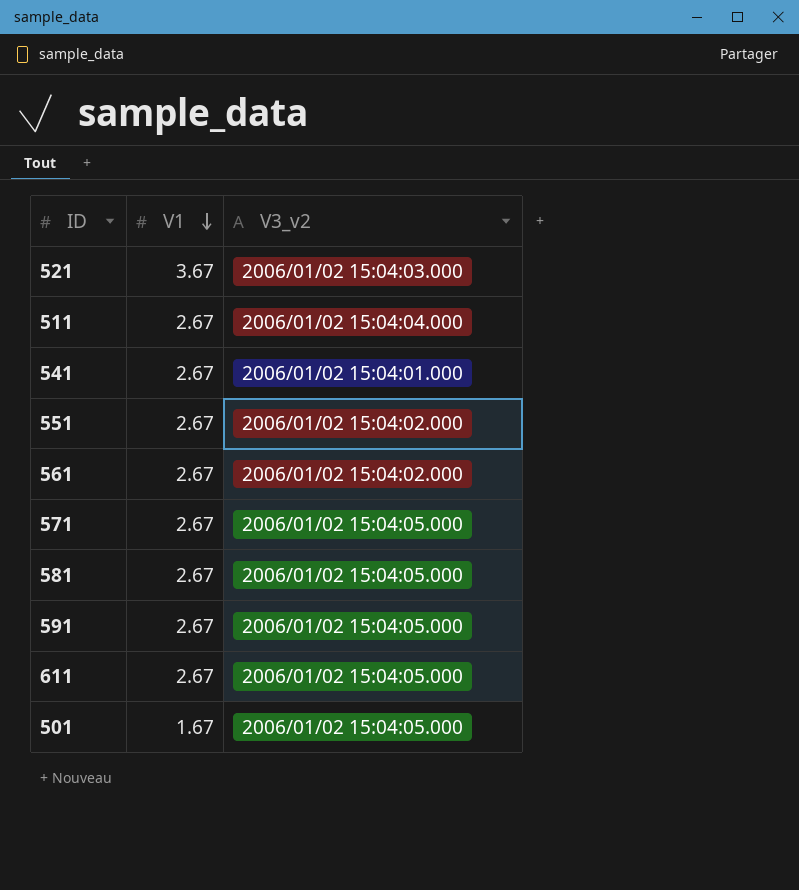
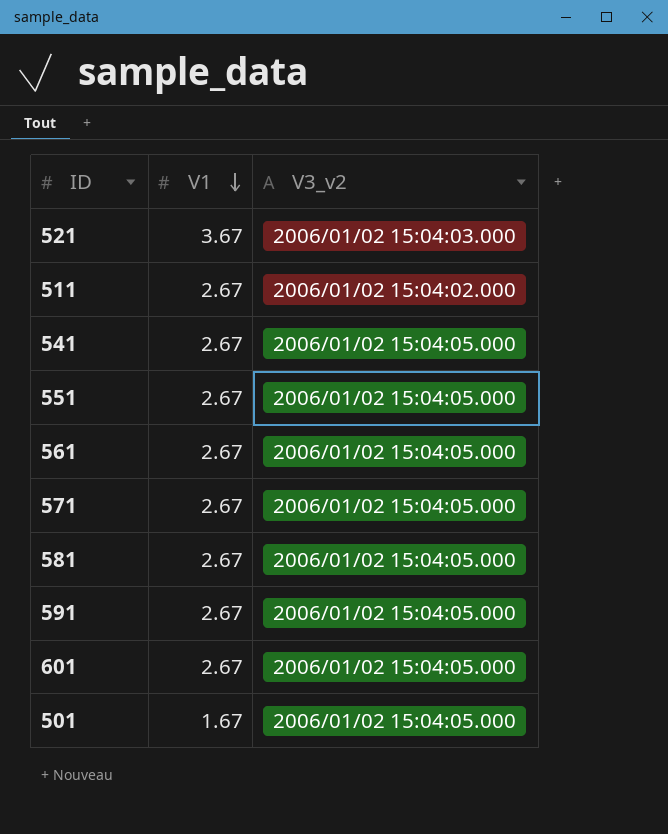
row 611: 2.67 | 2006/01/02 15:04:05.000 -> none
511 | V3_v2: 2006/01/02 15:04:04.000 -> 2006/01/02 15:04:02.000
541 | V3_v2: 2006/01/02 15:04:01.000 -> 2006/01/02 15:04:05.000
551 | V3_v2: 2006/01/02 15:04:02.000 -> 2006/01/02 15:04:05.000
561 | V3_v2: 2006/01/02 15:04:02.000 -> 2006/01/02 15:04:05.000
row 601: none -> 2.67 | 2006/01/02 15:04:05.000

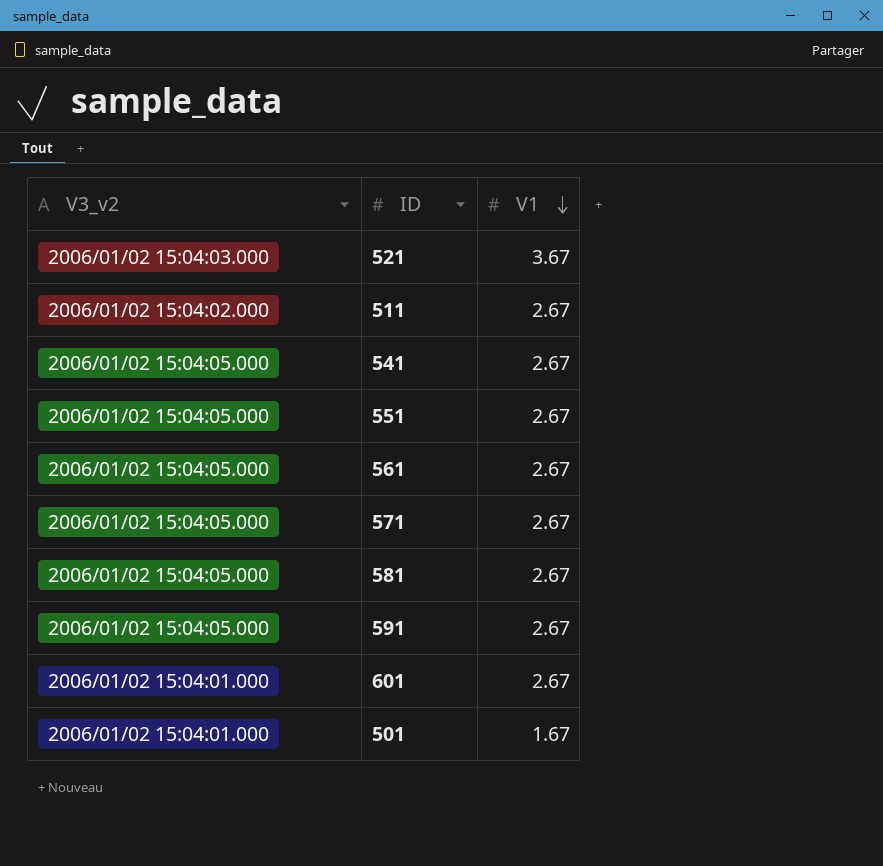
column V3_v2 | position: 3 -> 1
601 | V3_v2: 2006/01/02 15:04:05.000 -> 2006/01/02 15:04:01.000
501 | V3_v2: 2006/01/02 15:04:05.000 -> 2006/01/02 15:04:01.000

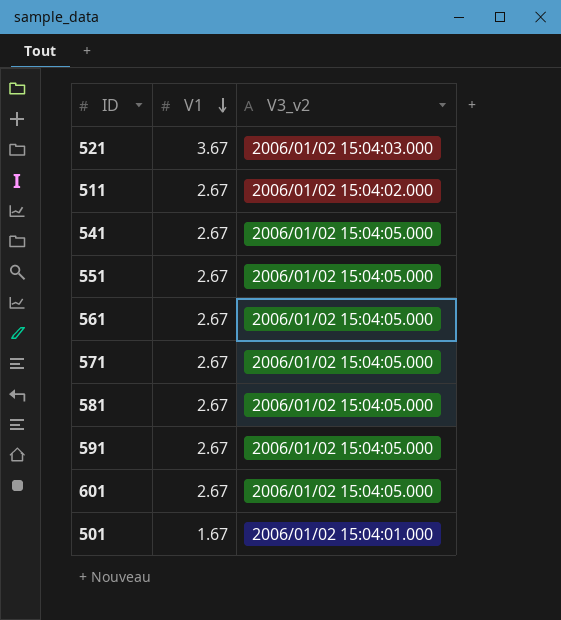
column V3_v2 | position: 1 -> 3
601 | V3_v2: 2006/01/02 15:04:01.000 -> 2006/01/02 15:04:05.000

